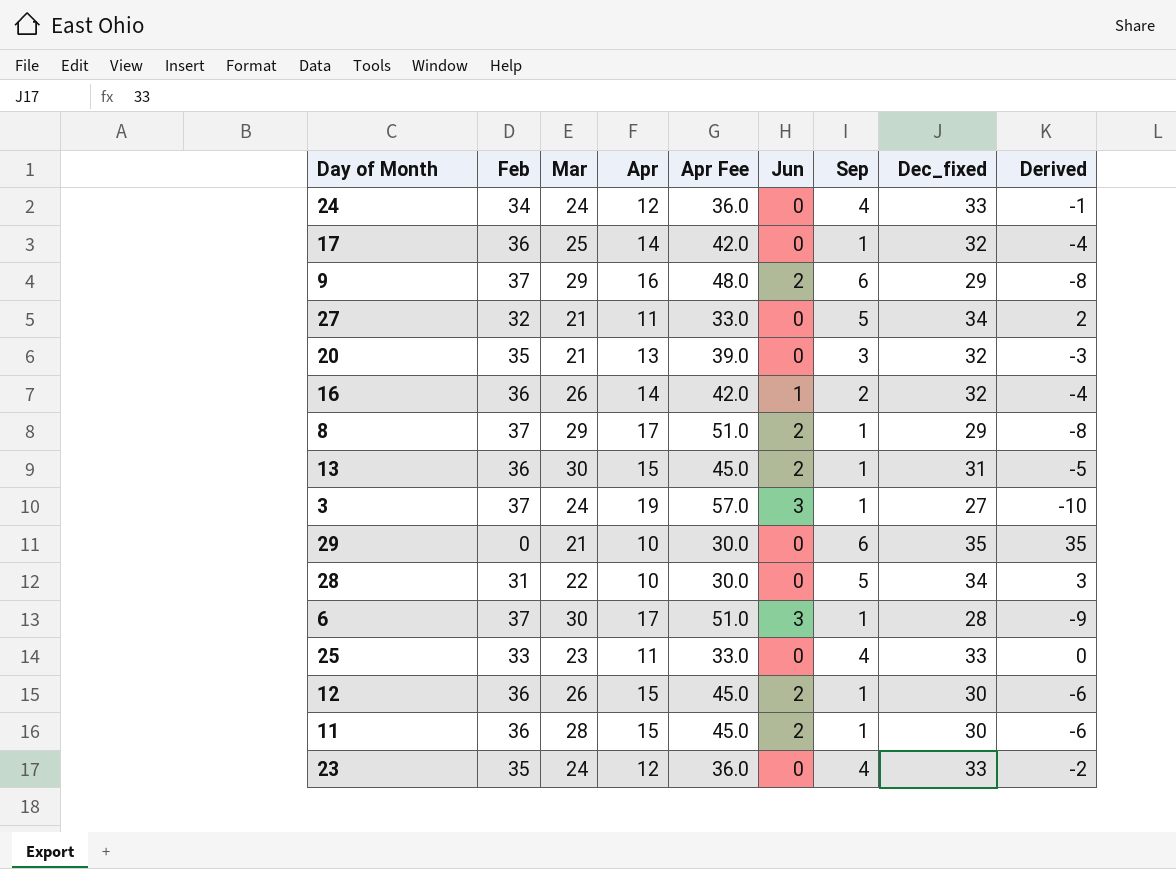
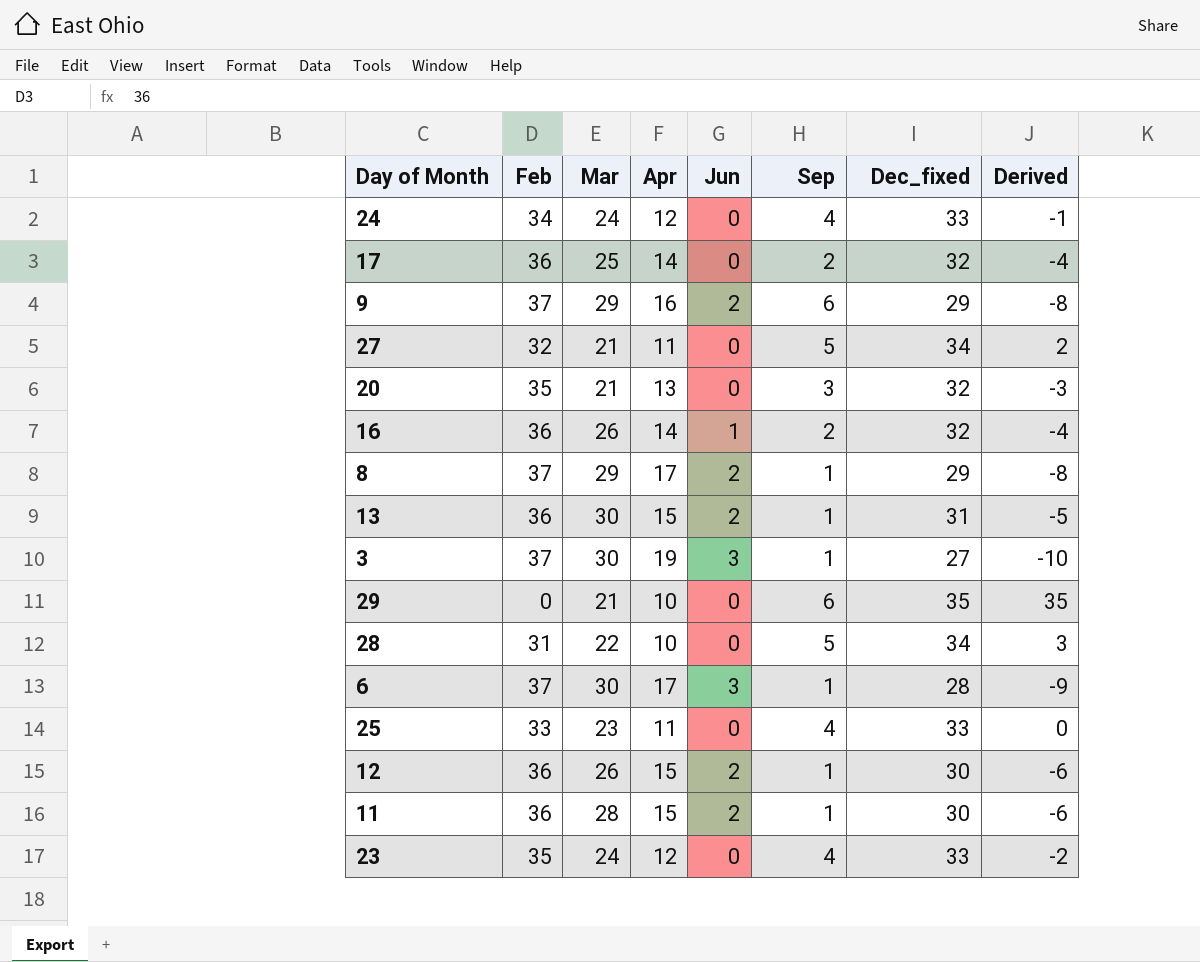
column Apr Fee | formula: [Apr] * 3 -> none
17 | Sep: 1 -> 2
3 | Mar: 24 -> 30

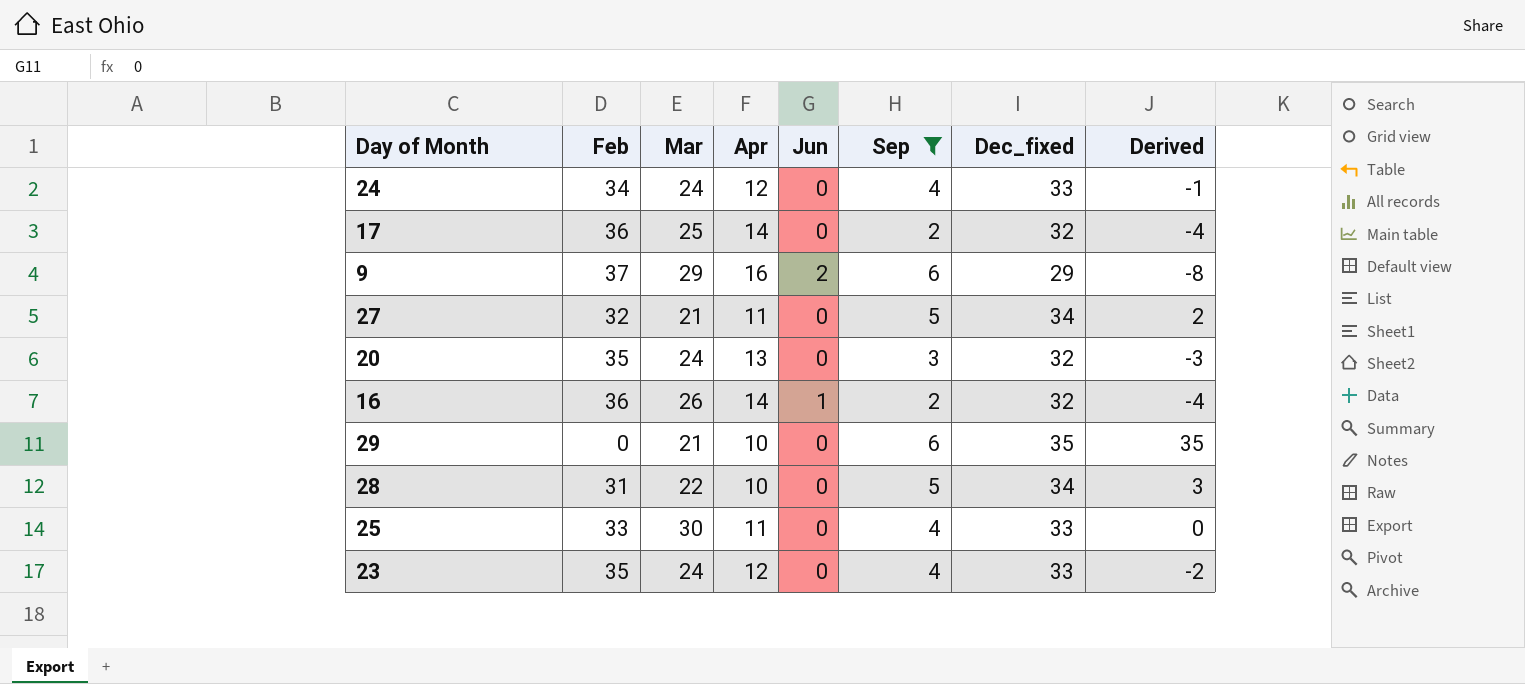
filter: none -> Sep != 1
20 | Mar: 21 -> 24
25 | Mar: 23 -> 30

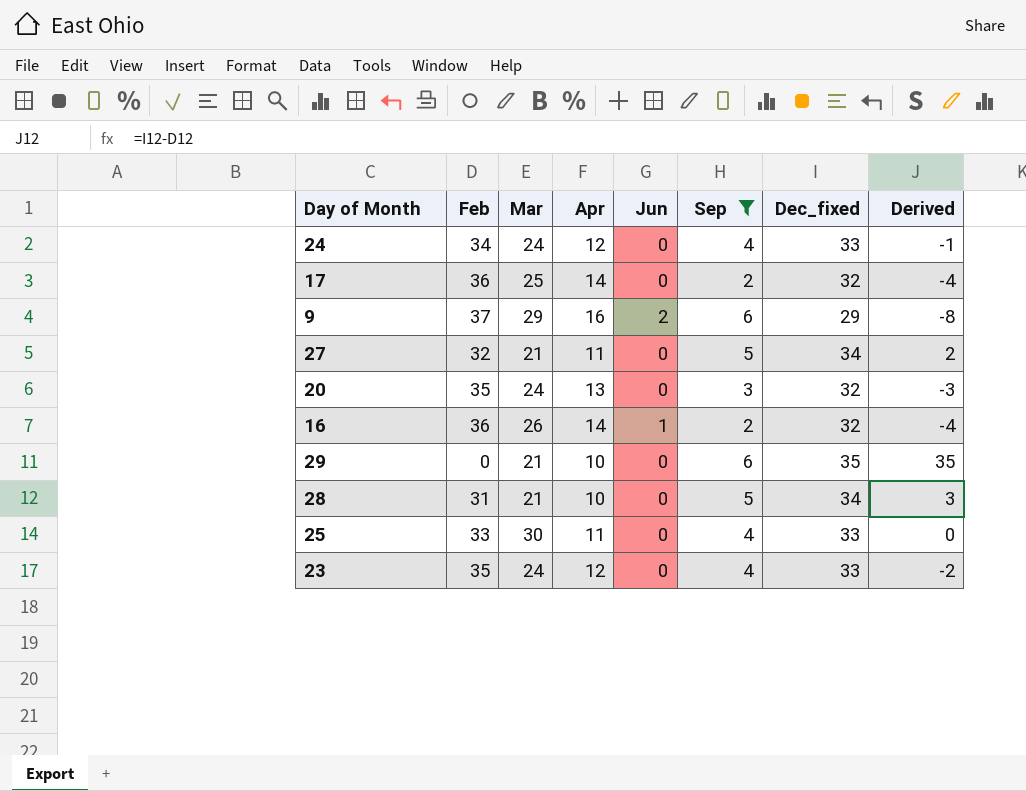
28 | Mar: 22 -> 21

